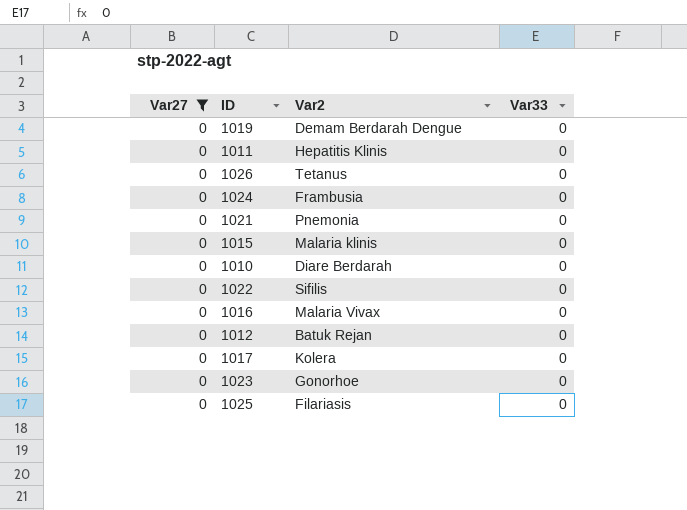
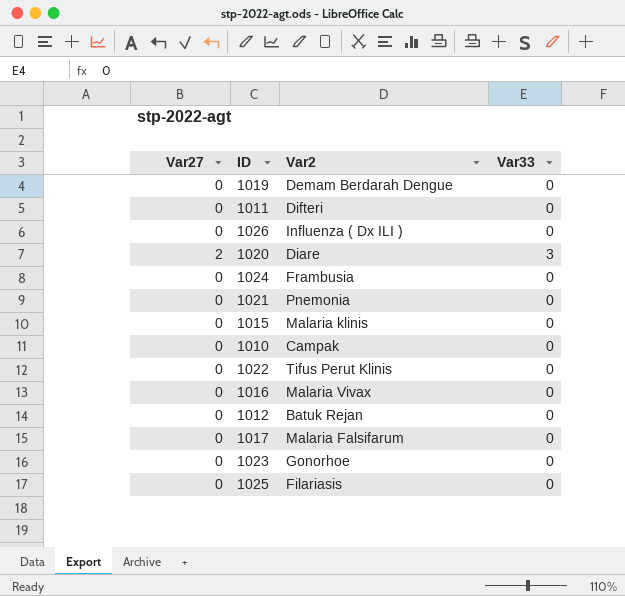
filter: Var27 = 0 -> none
1011 | Var2: Hepatitis Klinis -> Difteri
1026 | Var2: Tetanus -> Influenza ( Dx ILI )
1010 | Var2: Diare Berdarah -> Campak
1022 | Var2: Sifilis -> Tifus Perut Klinis
1017 | Var2: Kolera -> Malaria Falsifarum

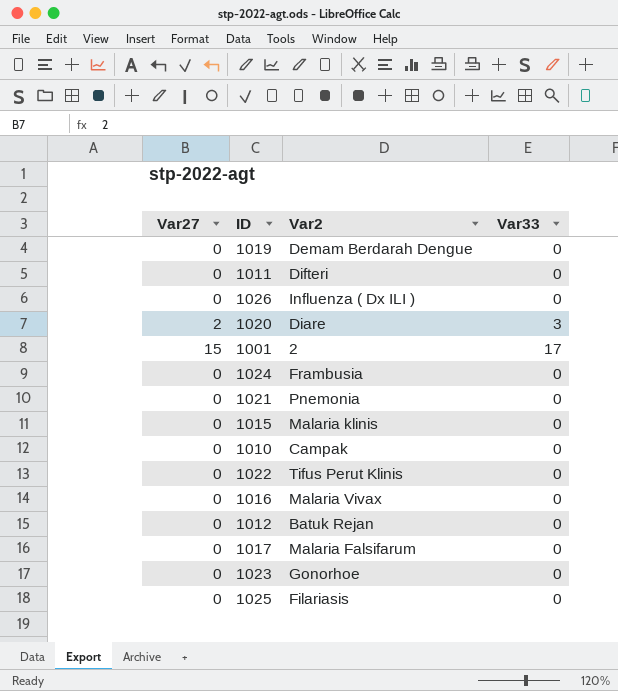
row 1001: none -> 15 | 2 | 17

